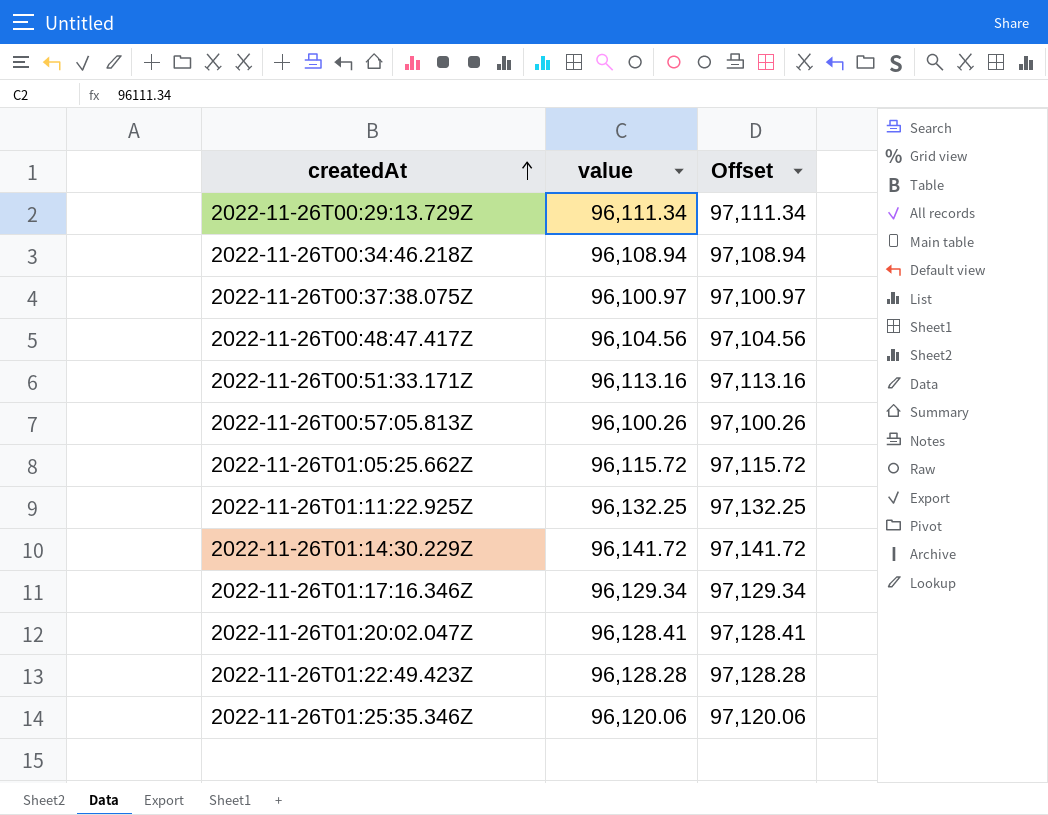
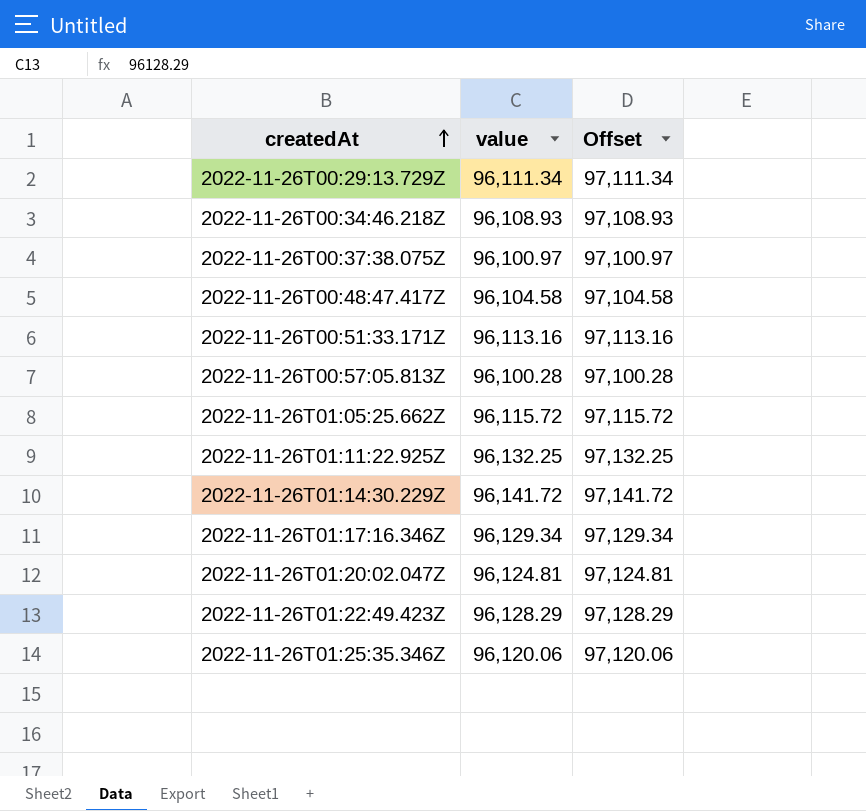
2022-11-26T00:34:46.218Z | value: 96,108.94 -> 96,108.93
2022-11-26T00:34:46.218Z | Offset: 97,108.94 -> 97,108.93
2022-11-26T00:48:47.417Z | value: 96,104.56 -> 96,104.58
2022-11-26T00:48:47.417Z | Offset: 97,104.56 -> 97,104.58
2022-11-26T00:57:05.813Z | value: 96,100.26 -> 96,100.28
2022-11-26T00:57:05.813Z | Offset: 97,100.26 -> 97,100.28
2022-11-26T01:20:02.047Z | value: 96,128.41 -> 96,124.81
2022-11-26T01:20:02.047Z | Offset: 97,128.41 -> 97,124.81
2022-11-26T01:22:49.423Z | value: 96,128.28 -> 96,128.29
2022-11-26T01:22:49.423Z | Offset: 97,128.28 -> 97,128.29

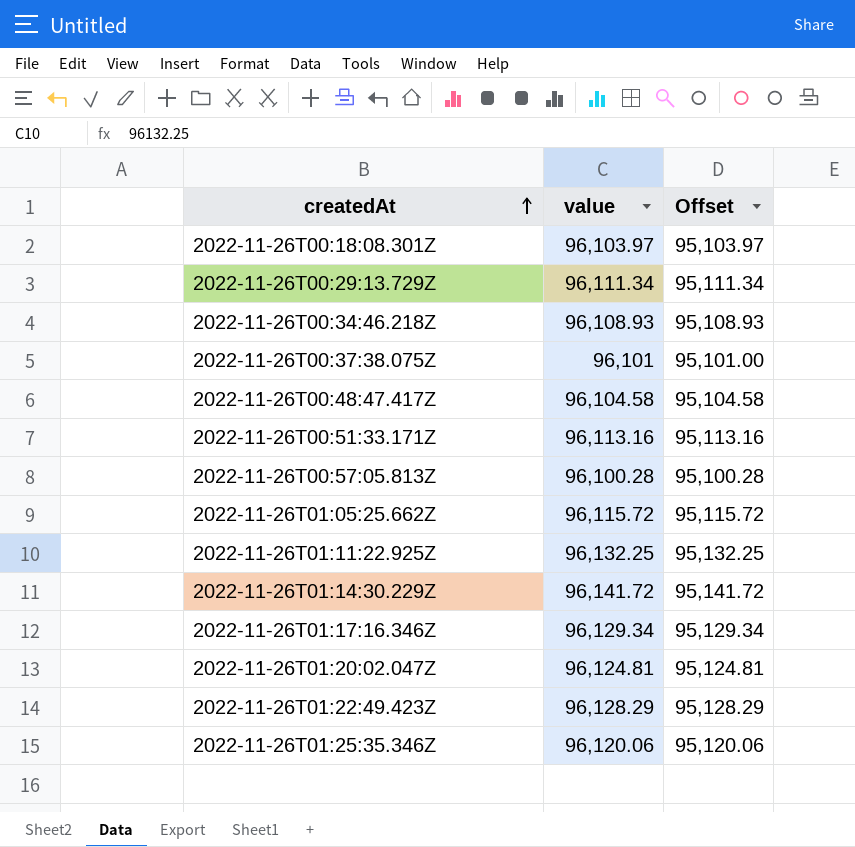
column Offset | formula: [value] + 1000 -> [value] - 1000
row 2022-11-26T00:18:08.301Z: none -> 96,103.97 | 95,103.97
2022-11-26T00:37:38.075Z | value: 96,100.97 -> 96,101

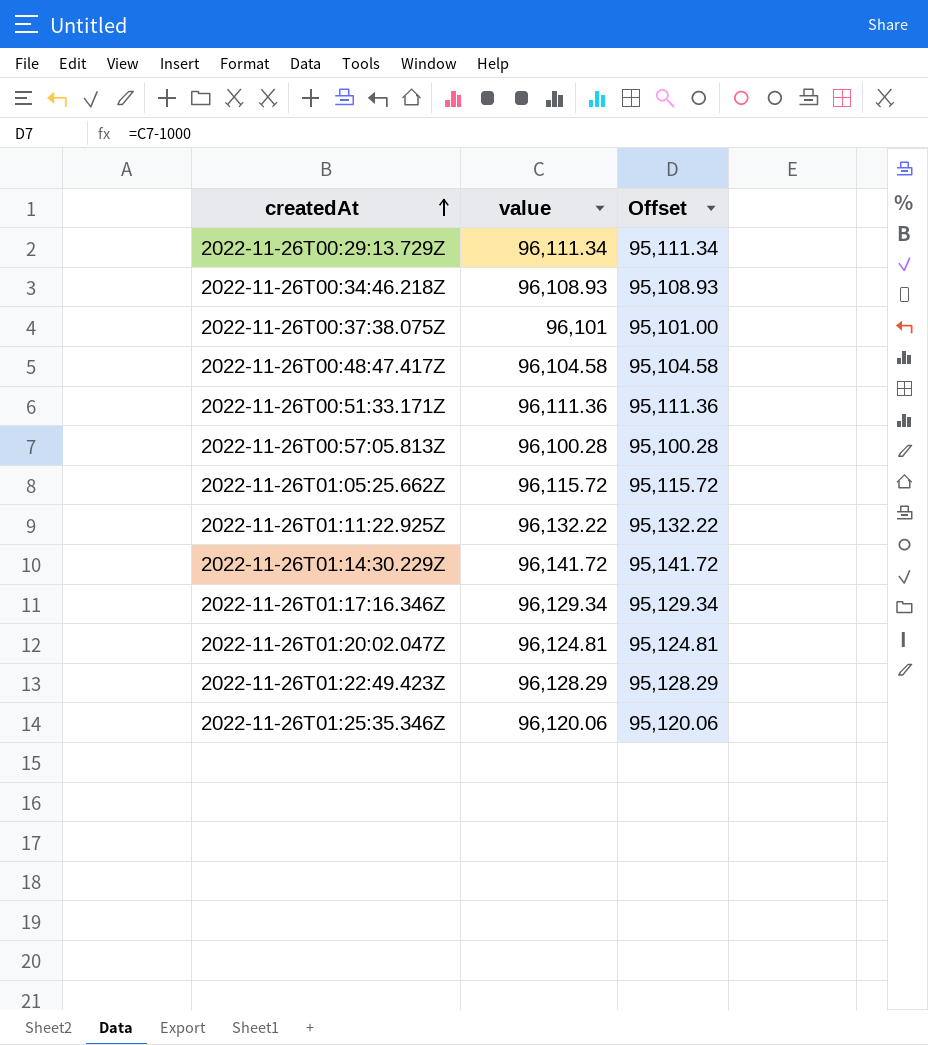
row 2022-11-26T00:18:08.301Z: 96,103.97 | 95,103.97 -> none
2022-11-26T00:51:33.171Z | value: 96,113.16 -> 96,111.36
2022-11-26T00:51:33.171Z | Offset: 95,113.16 -> 95,111.36
2022-11-26T01:11:22.925Z | value: 96,132.25 -> 96,132.22
2022-11-26T01:11:22.925Z | Offset: 95,132.25 -> 95,132.22

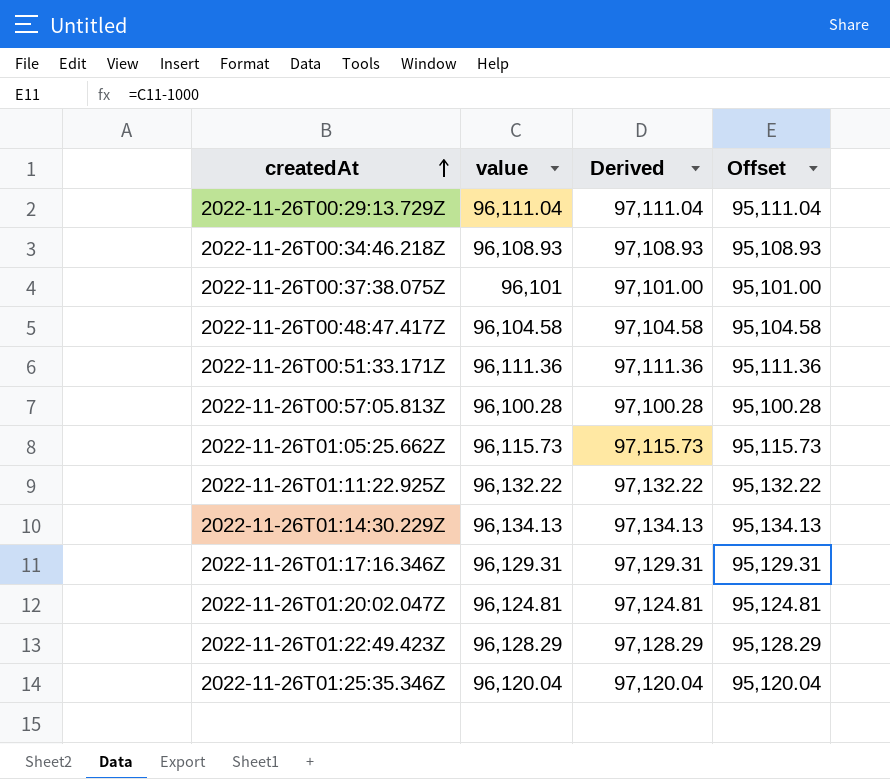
column Derived | formula: none -> [value] + 1000
2022-11-26T00:29:13.729Z | value: 96,111.34 -> 96,111.04
2022-11-26T00:29:13.729Z | Offset: 95,111.34 -> 95,111.04
2022-11-26T01:05:25.662Z | value: 96,115.72 -> 96,115.73
2022-11-26T01:05:25.662Z | Offset: 95,115.72 -> 95,115.73
2022-11-26T01:14:30.229Z | value: 96,141.72 -> 96,134.13
2022-11-26T01:14:30.229Z | Offset: 95,141.72 -> 95,134.13
2022-11-26T01:17:16.346Z | value: 96,129.34 -> 96,129.31
2022-11-26T01:17:16.346Z | Offset: 95,129.34 -> 95,129.31
2022-11-26T01:25:35.346Z | value: 96,120.06 -> 96,120.04
2022-11-26T01:25:35.346Z | Offset: 95,120.06 -> 95,120.04

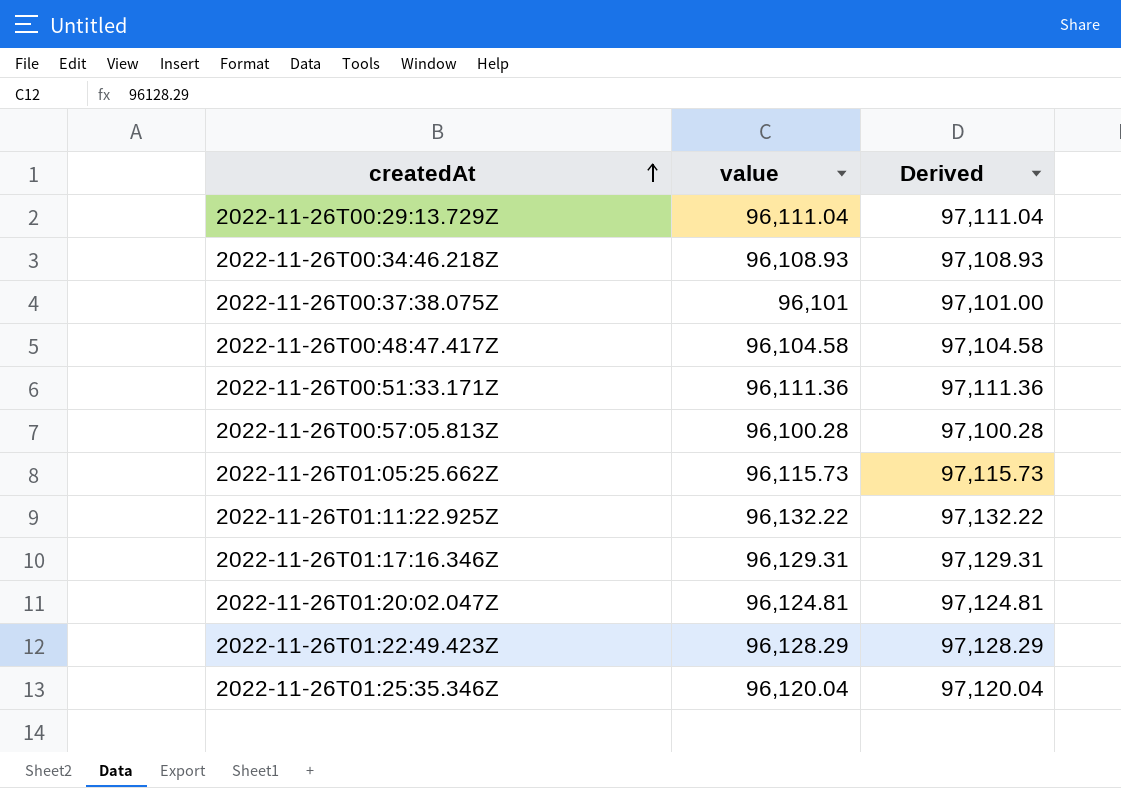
column Offset | formula: [value] - 1000 -> none
row 2022-11-26T01:14:30.229Z: 96,134.13 | 97,134.13 | 95,134.13 -> none

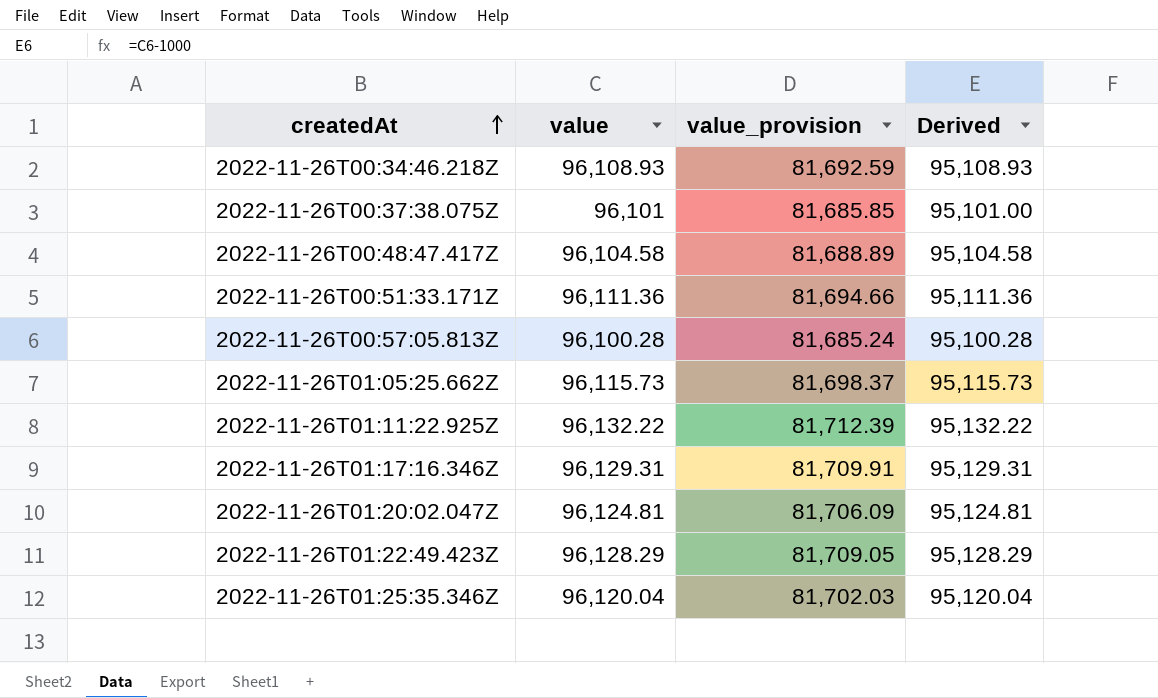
column value_provision | formula: none -> [value] * 0.85
column Derived | formula: [value] + 1000 -> [value] - 1000
row 2022-11-26T00:29:13.729Z: 96,111.04 | 97,111.04 -> none

